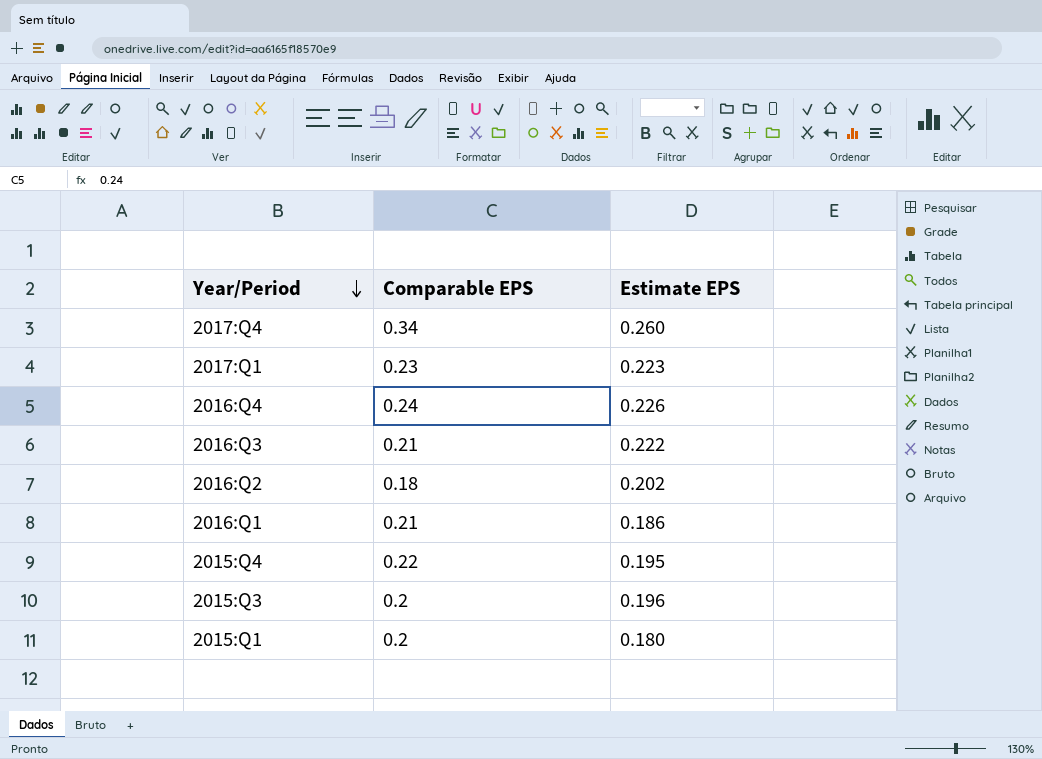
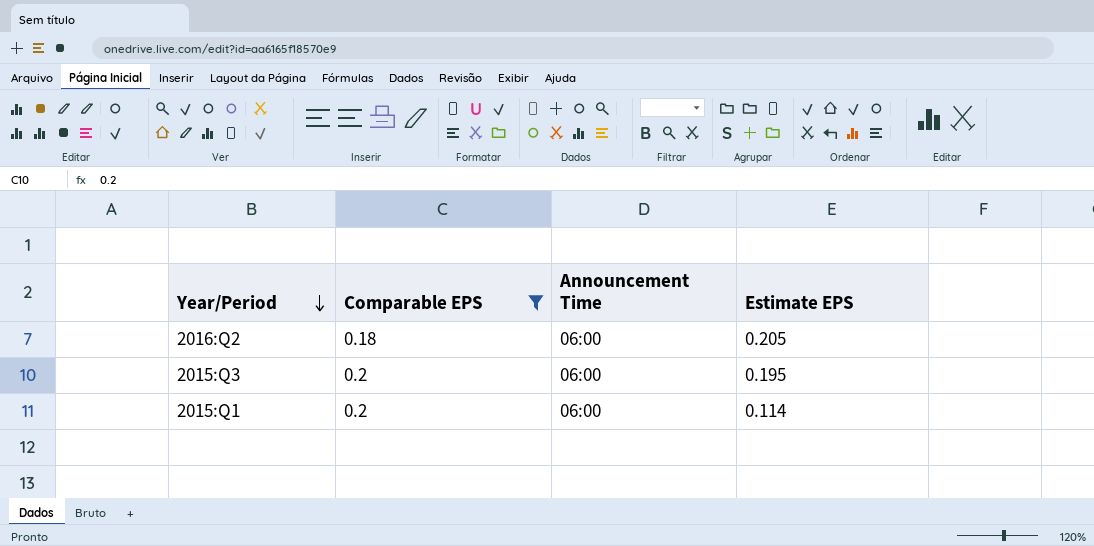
filter: none -> Comparable EPS <= 0.2
column Announcement Time | position: none -> 3
2016:Q2 | Estimate EPS: 0.202 -> 0.205
2015:Q3 | Estimate EPS: 0.196 -> 0.195
2015:Q1 | Estimate EPS: 0.180 -> 0.114

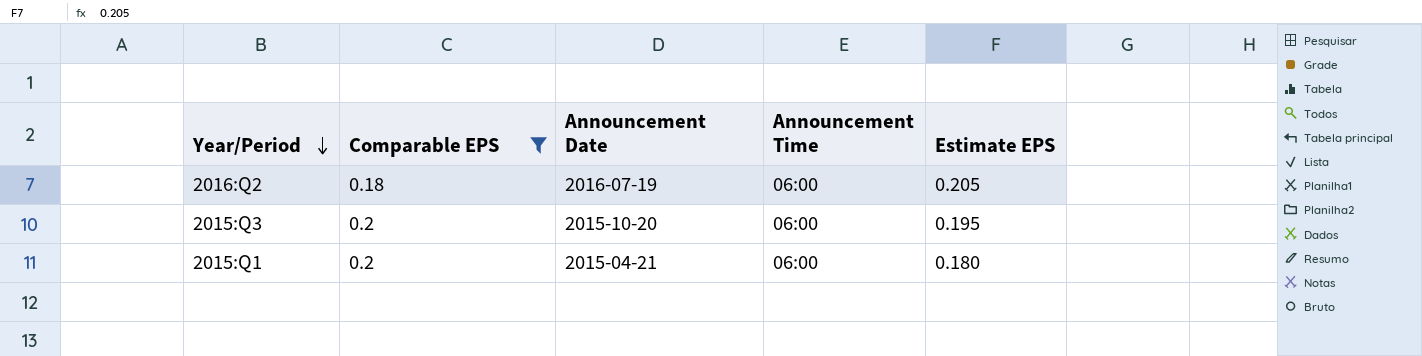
column Announcement Date | position: none -> 3
2015:Q1 | Estimate EPS: 0.114 -> 0.180

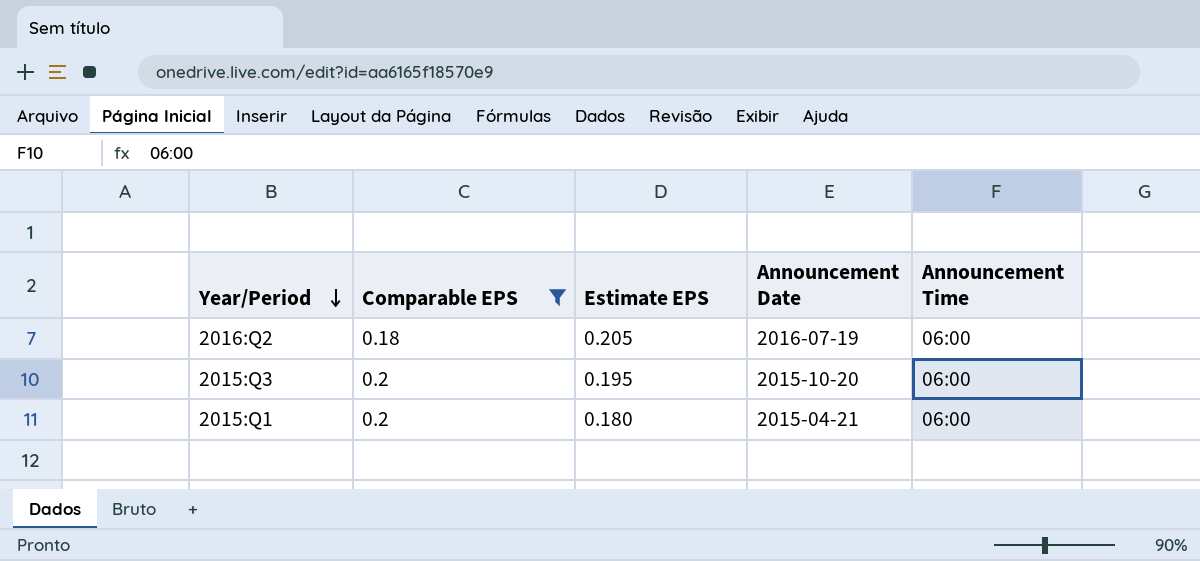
column Estimate EPS | position: 5 -> 3

